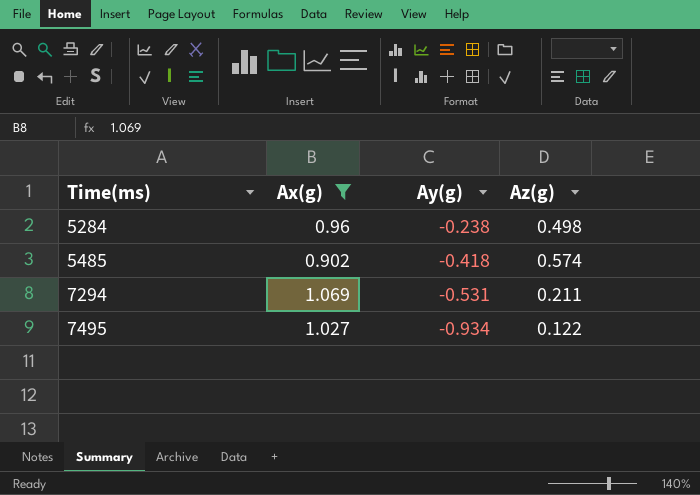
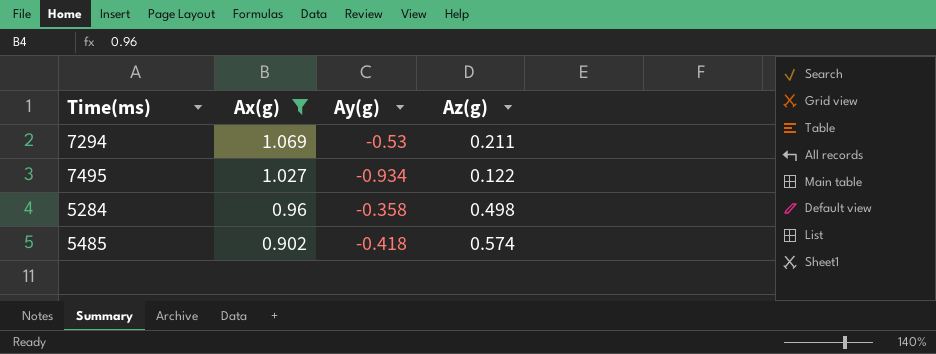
row order: Time(ms) ascending -> Ax(g) descending
7294 | Ay(g): -0.531 -> -0.53
5284 | Ay(g): -0.238 -> -0.358

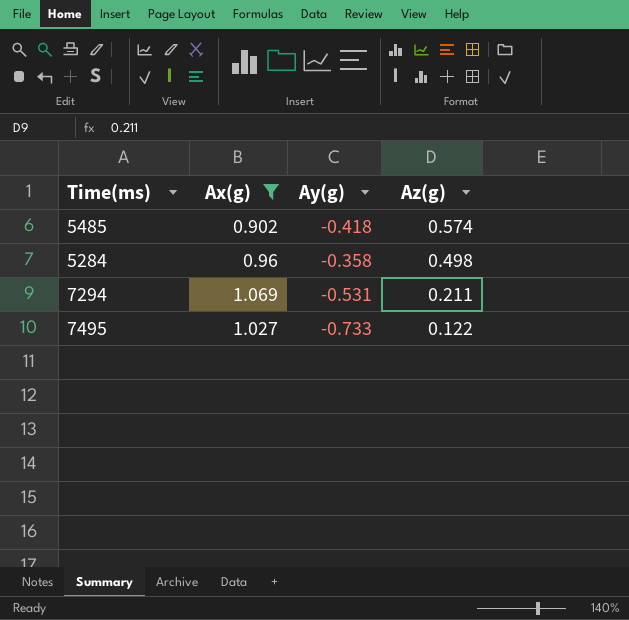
row order: Ax(g) descending -> Az(g) descending
7294 | Ay(g): -0.53 -> -0.531
7495 | Ay(g): -0.934 -> -0.733

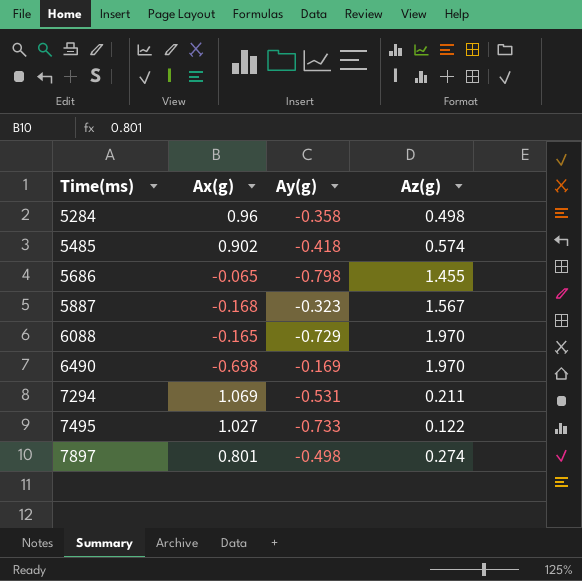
filter: Ax(g) >= 0.902 -> none
row order: Az(g) descending -> Time(ms) ascending

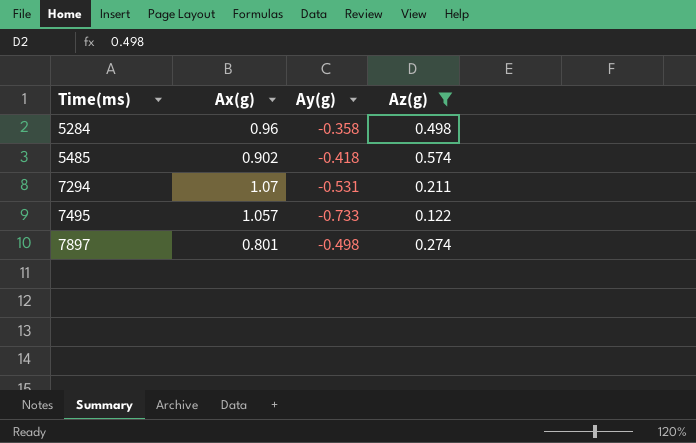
filter: none -> Az(g) <= 0.574
7294 | Ax(g): 1.069 -> 1.07
7495 | Ax(g): 1.027 -> 1.057

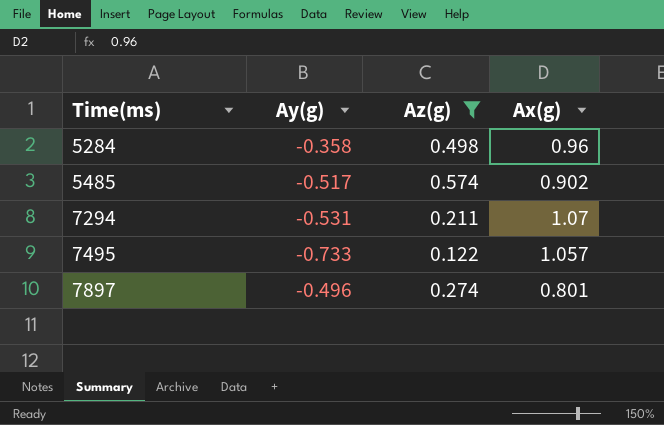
column Ax(g) | position: 2 -> 4
5485 | Ay(g): -0.418 -> -0.517
7897 | Ay(g): -0.498 -> -0.496

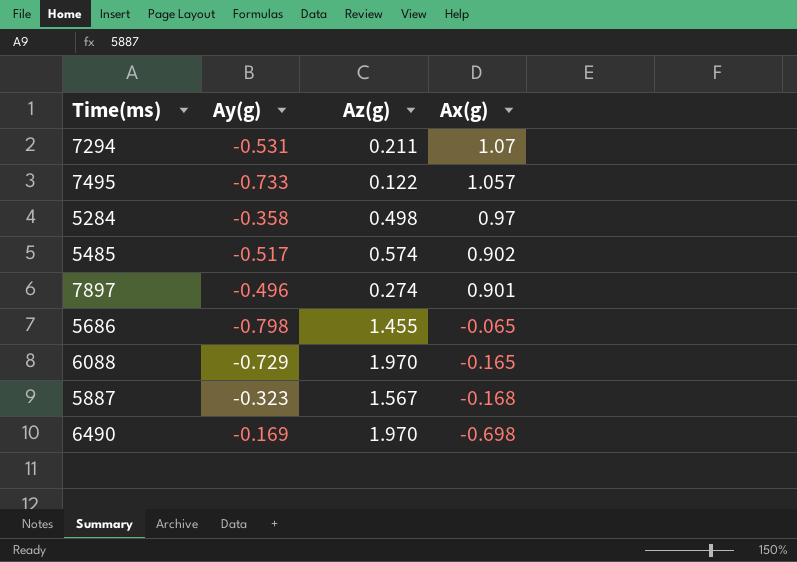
filter: Az(g) <= 0.574 -> none
row order: Time(ms) ascending -> Ax(g) descending
5284 | Ax(g): 0.96 -> 0.97
7897 | Ax(g): 0.801 -> 0.901

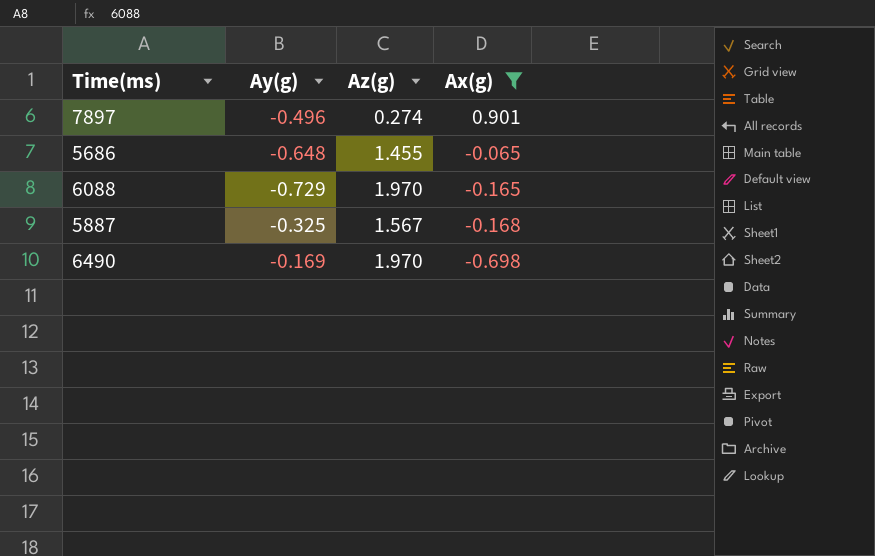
filter: none -> Ax(g) <= 0.901
5686 | Ay(g): -0.798 -> -0.648
5887 | Ay(g): -0.323 -> -0.325

